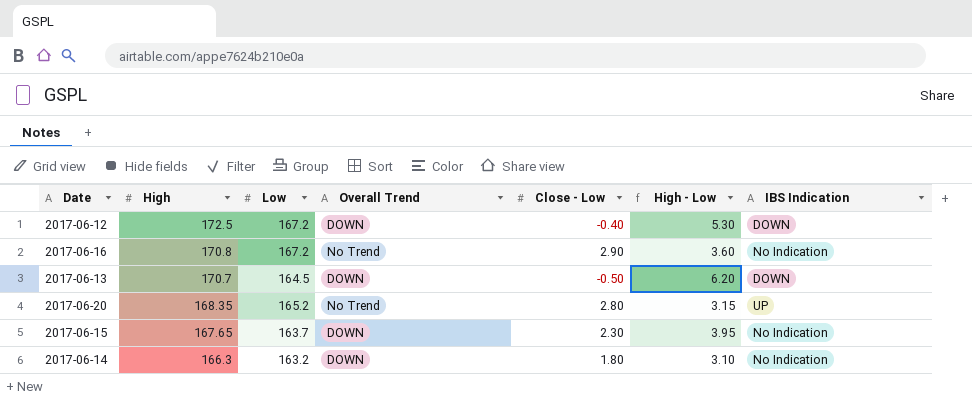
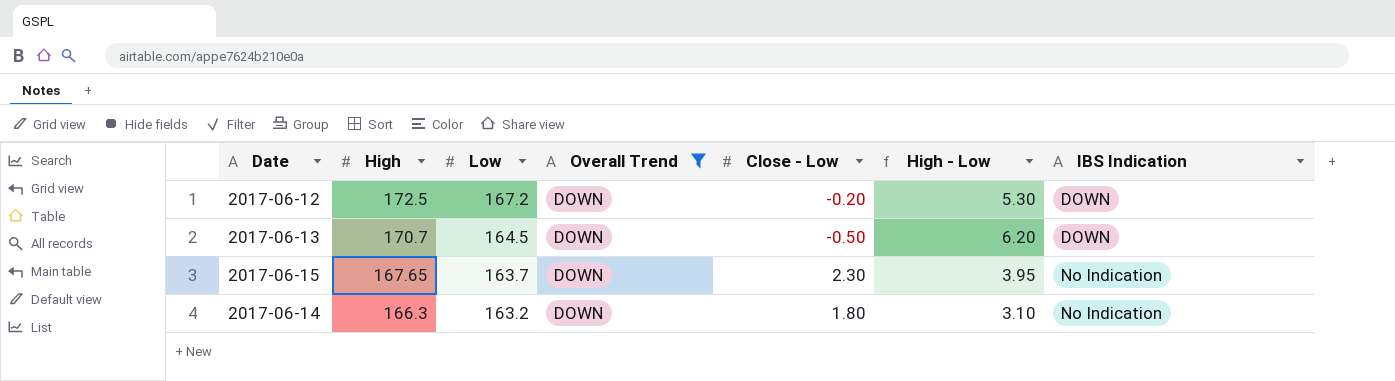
filter: none -> Overall Trend = DOWN
2017-06-12 | Close - Low: -0.40 -> -0.20

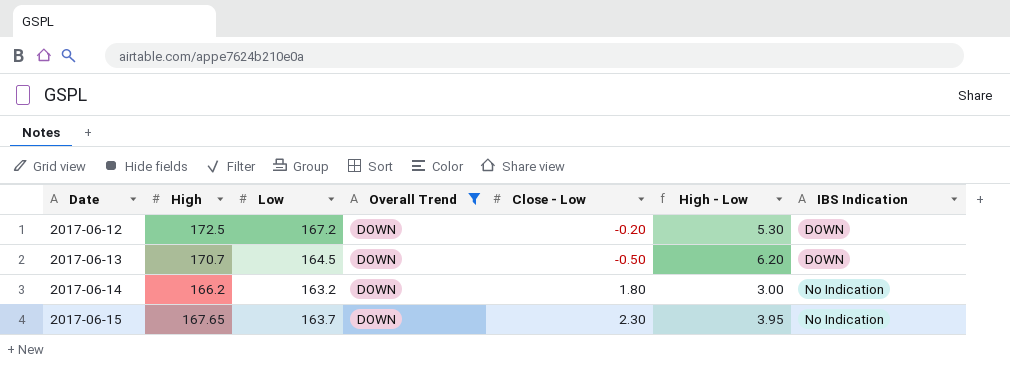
row order: High descending -> Date ascending
2017-06-14 | High: 166.3 -> 166.2
2017-06-14 | High - Low: 3.10 -> 3.00

